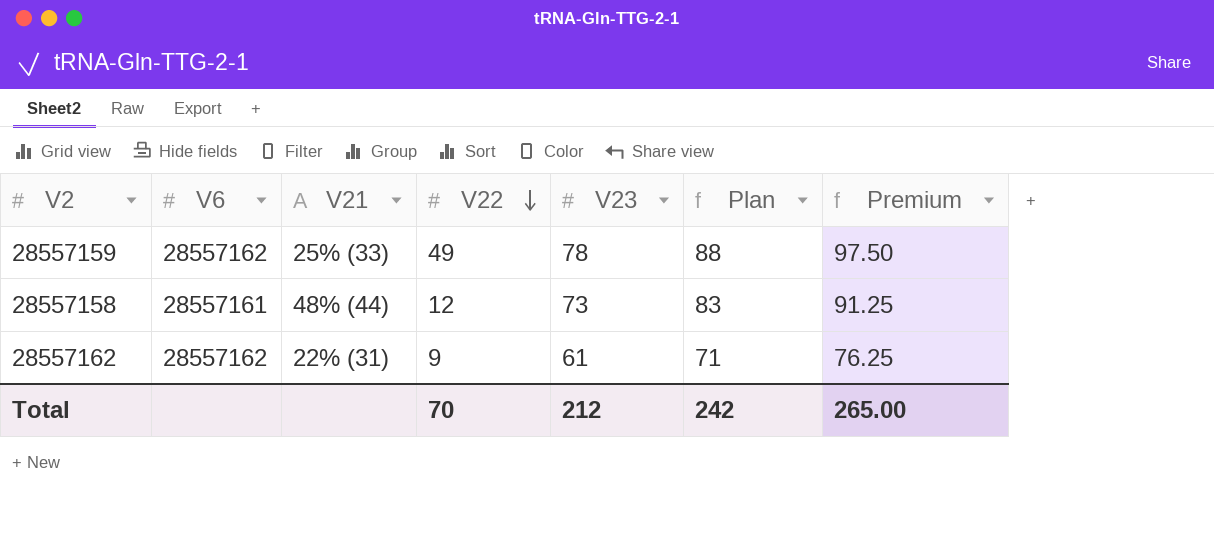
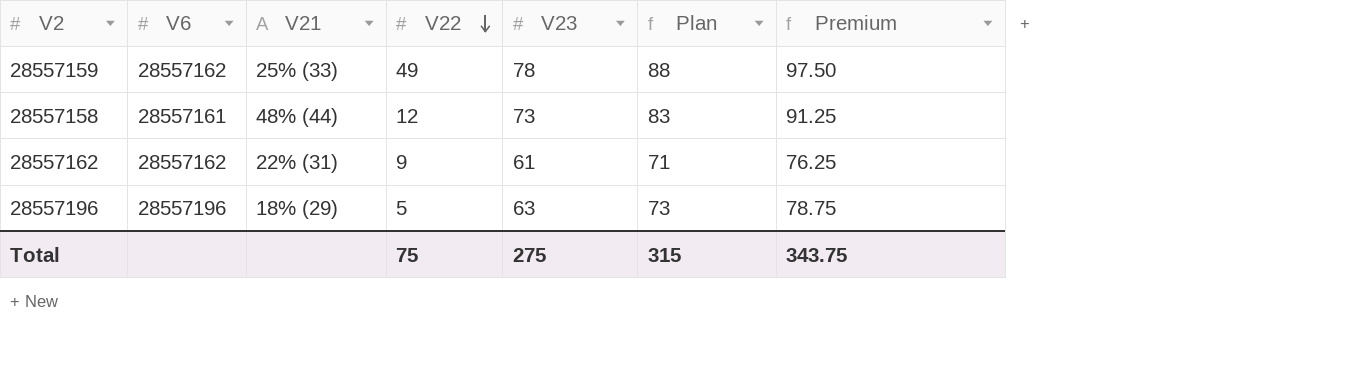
row 28557196: none -> 28557196 | 18% (29) | 5 | 63 | 73 | 78.75
Total | V22: 70 -> 75
Total | V23: 212 -> 275
Total | Plan: 242 -> 315
Total | Premium: 265.00 -> 343.75

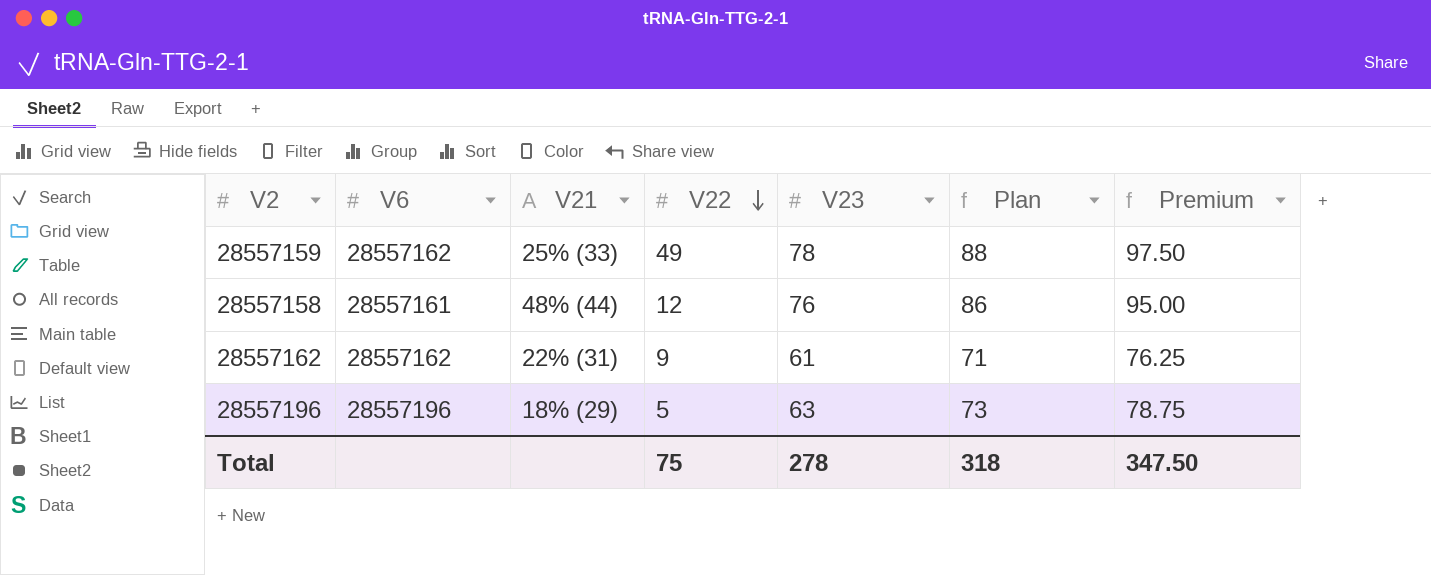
28557158 | V23: 73 -> 76
28557158 | Plan: 83 -> 86
28557158 | Premium: 91.25 -> 95.00
Total | V23: 275 -> 278
Total | Plan: 315 -> 318
Total | Premium: 343.75 -> 347.50

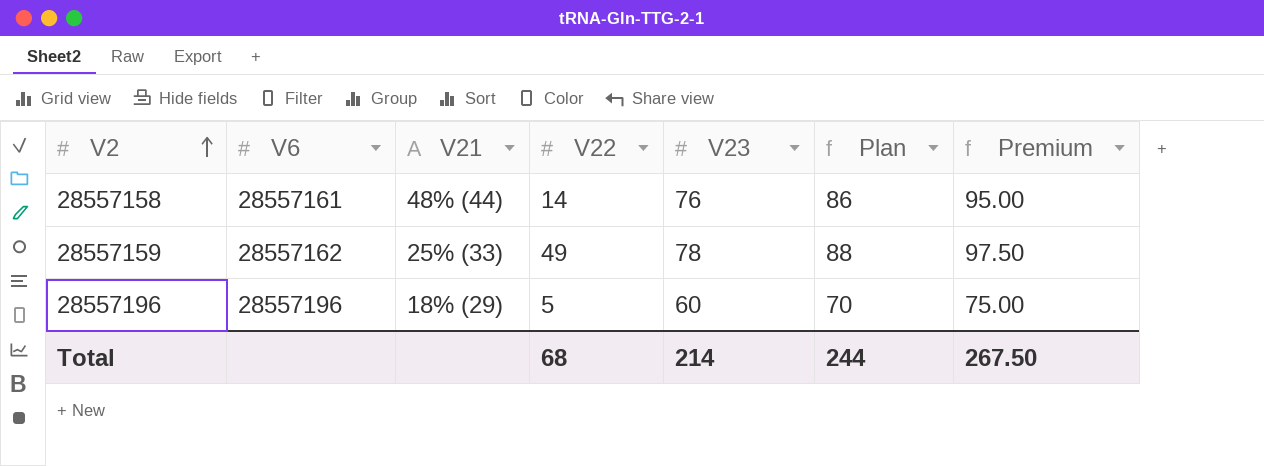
row order: V22 descending -> V2 ascending
row 28557162: 28557162 | 22% (31) | 9 | 61 | 71 | 76.25 -> none
28557158 | V22: 12 -> 14
28557196 | V23: 63 -> 60
28557196 | Plan: 73 -> 70
28557196 | Premium: 78.75 -> 75.00
Total | V22: 75 -> 68
Total | V23: 278 -> 214
Total | Plan: 318 -> 244
Total | Premium: 347.50 -> 267.50

